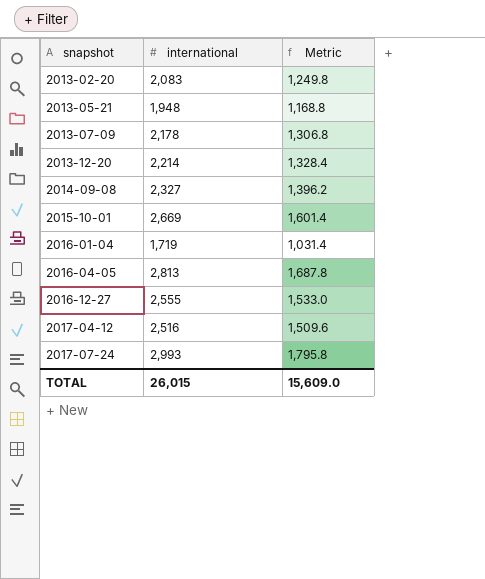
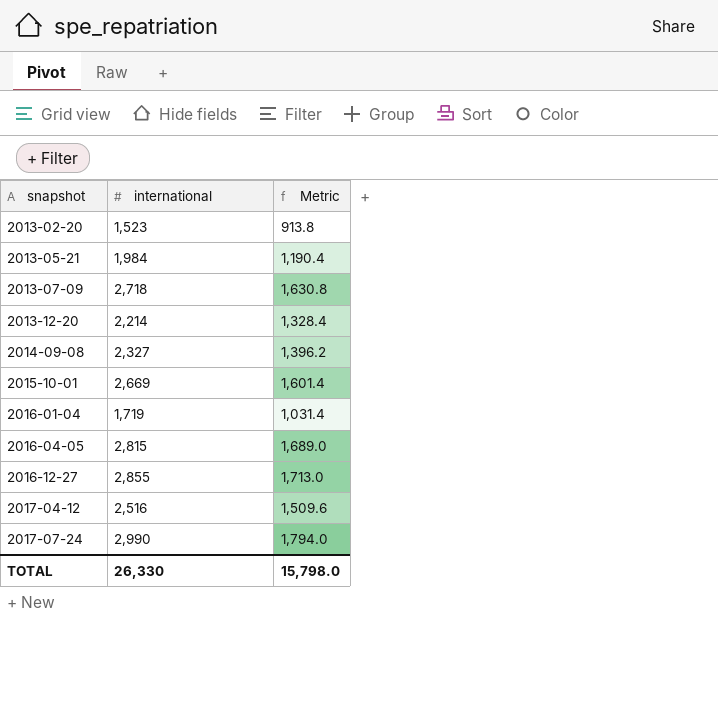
2013-02-20 | international: 2,083 -> 1,523
2013-02-20 | Metric: 1,249.8 -> 913.8
2013-05-21 | international: 1,948 -> 1,984
2013-05-21 | Metric: 1,168.8 -> 1,190.4
2013-07-09 | international: 2,178 -> 2,718
2013-07-09 | Metric: 1,306.8 -> 1,630.8
2016-04-05 | international: 2,813 -> 2,815
2016-04-05 | Metric: 1,687.8 -> 1,689.0
2016-12-27 | international: 2,555 -> 2,855
2016-12-27 | Metric: 1,533.0 -> 1,713.0
2017-07-24 | international: 2,993 -> 2,990
2017-07-24 | Metric: 1,795.8 -> 1,794.0
TOTAL | international: 26,015 -> 26,330
TOTAL | Metric: 15,609.0 -> 15,798.0

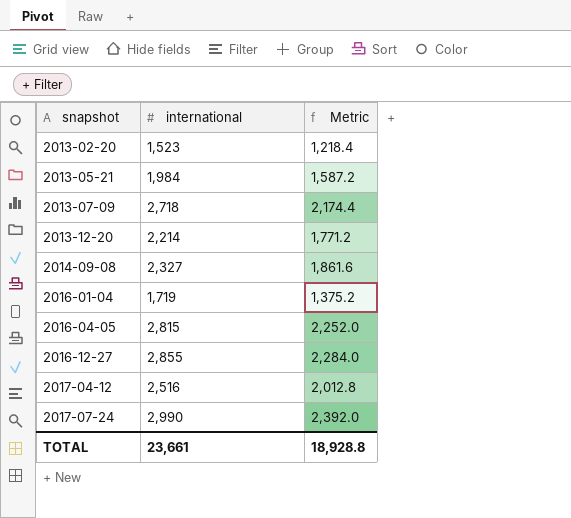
column Metric | formula: [international] * 0.6 -> [international] * 0.8
row 2015-10-01: 2,669 | 1,601.4 -> none
TOTAL | international: 26,330 -> 23,661
TOTAL | Metric: 15,798.0 -> 18,928.8

